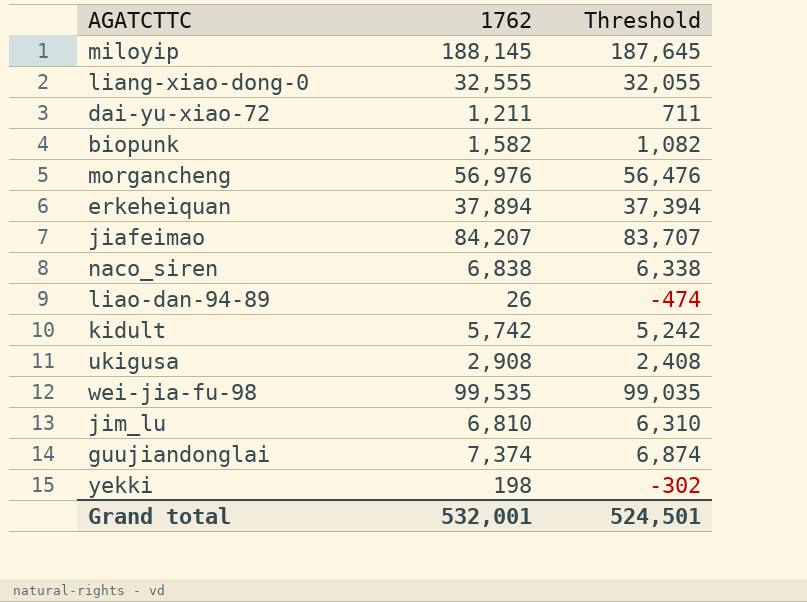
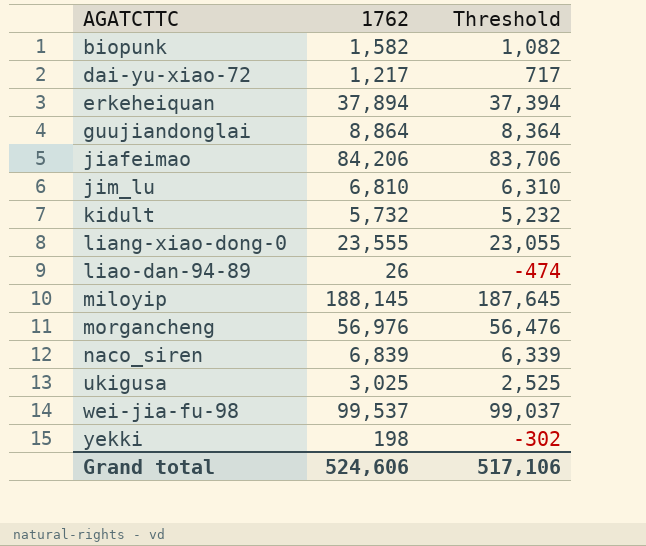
row order: none -> AGATCTTC ascending
dai-yu-xiao-72 | 1762: 1,211 -> 1,217
dai-yu-xiao-72 | Threshold: 711 -> 717
guujiandonglai | 1762: 7,374 -> 8,864
guujiandonglai | Threshold: 6,874 -> 8,364
jiafeimao | 1762: 84,207 -> 84,206
jiafeimao | Threshold: 83,707 -> 83,706
kidult | 1762: 5,742 -> 5,732
kidult | Threshold: 5,242 -> 5,232
liang-xiao-dong-0 | 1762: 32,555 -> 23,555
liang-xiao-dong-0 | Threshold: 32,055 -> 23,055
naco_siren | 1762: 6,838 -> 6,839
naco_siren | Threshold: 6,338 -> 6,339
ukigusa | 1762: 2,908 -> 3,025
ukigusa | Threshold: 2,408 -> 2,525
wei-jia-fu-98 | 1762: 99,535 -> 99,537
wei-jia-fu-98 | Threshold: 99,035 -> 99,037
Grand total | 1762: 532,001 -> 524,606
Grand total | Threshold: 524,501 -> 517,106

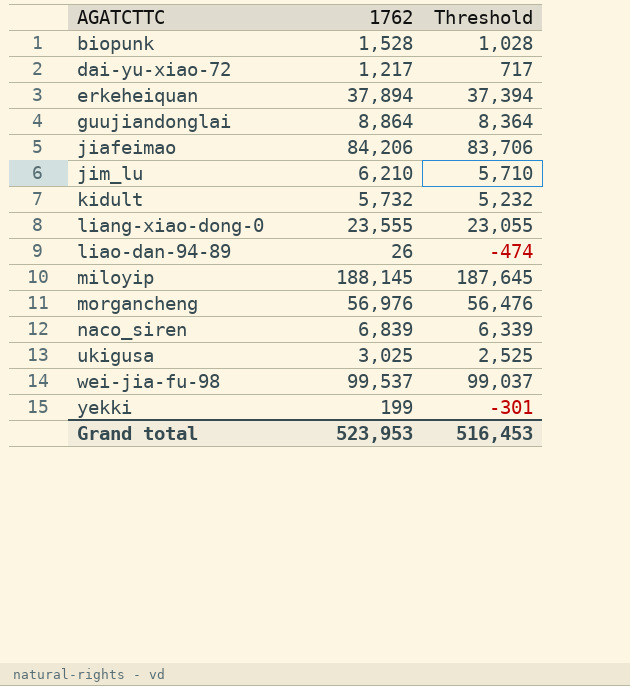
biopunk | 1762: 1,582 -> 1,528
biopunk | Threshold: 1,082 -> 1,028
jim_lu | 1762: 6,810 -> 6,210
jim_lu | Threshold: 6,310 -> 5,710
yekki | 1762: 198 -> 199
yekki | Threshold: -302 -> -301
Grand total | 1762: 524,606 -> 523,953
Grand total | Threshold: 517,106 -> 516,453

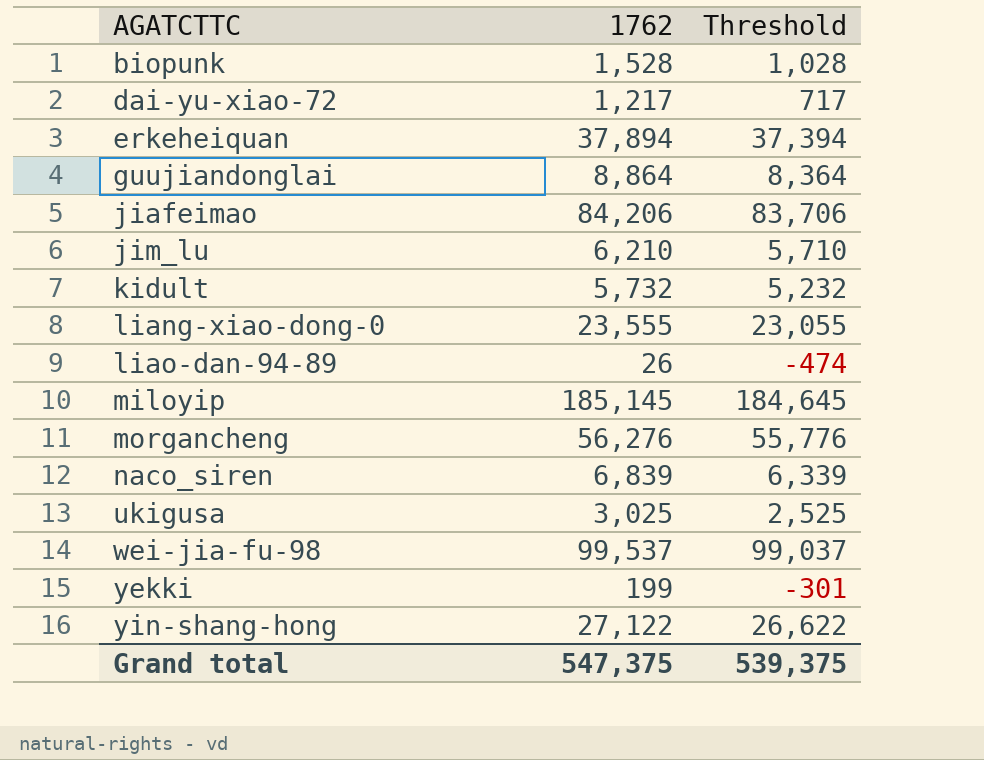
miloyip | 1762: 188,145 -> 185,145
miloyip | Threshold: 187,645 -> 184,645
morgancheng | 1762: 56,976 -> 56,276
morgancheng | Threshold: 56,476 -> 55,776
row yin-shang-hong: none -> 27,122 | 26,622
Grand total | 1762: 523,953 -> 547,375
Grand total | Threshold: 516,453 -> 539,375

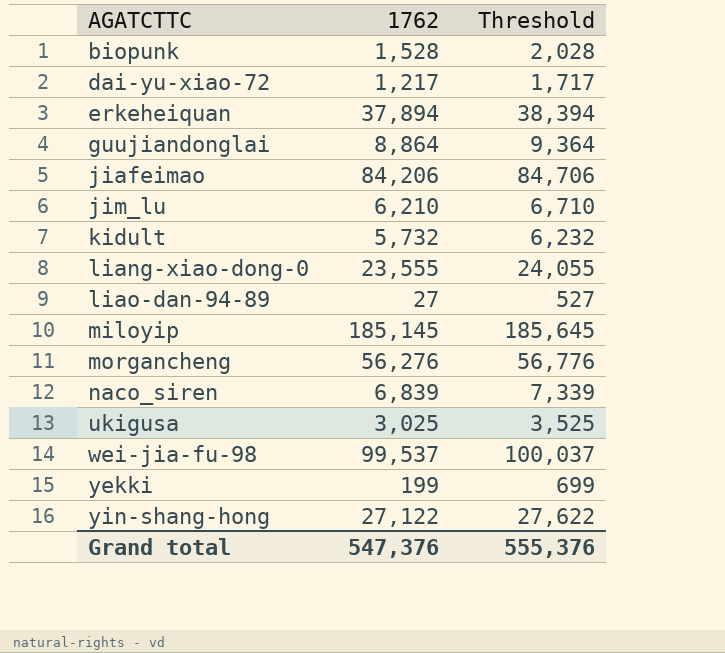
column Threshold | formula: [1762] - 500 -> [1762] + 500
liao-dan-94-89 | 1762: 26 -> 27
Grand total | 1762: 547,375 -> 547,376
Grand total | Threshold: 539,375 -> 555,376

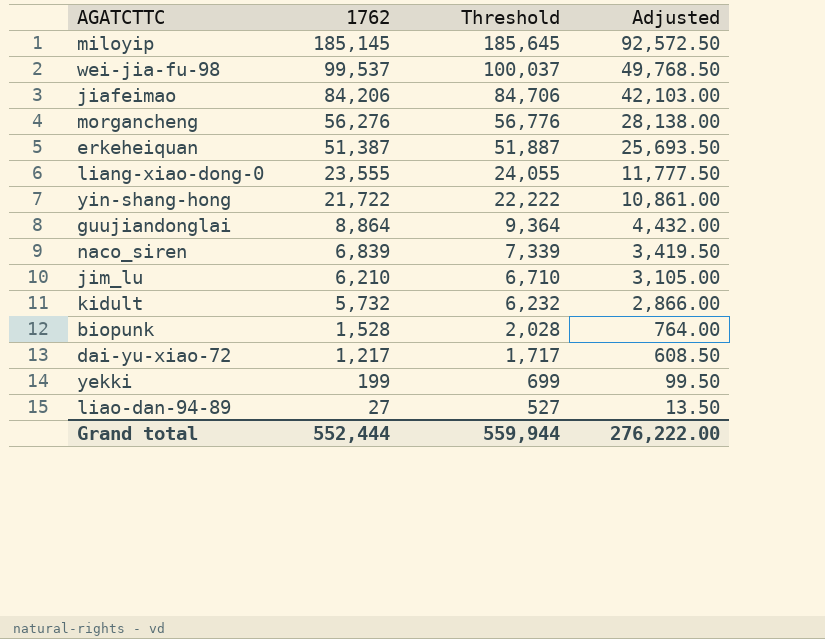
row order: AGATCTTC ascending -> 1762 descending
column Adjusted | formula: none -> [1762] * 0.5
row ukigusa: 3,025 | 3,525 -> none
erkeheiquan | 1762: 37,894 -> 51,387
erkeheiquan | Threshold: 38,394 -> 51,887
yin-shang-hong | 1762: 27,122 -> 21,722
yin-shang-hong | Threshold: 27,622 -> 22,222
Grand total | 1762: 547,376 -> 552,444
Grand total | Threshold: 555,376 -> 559,944

